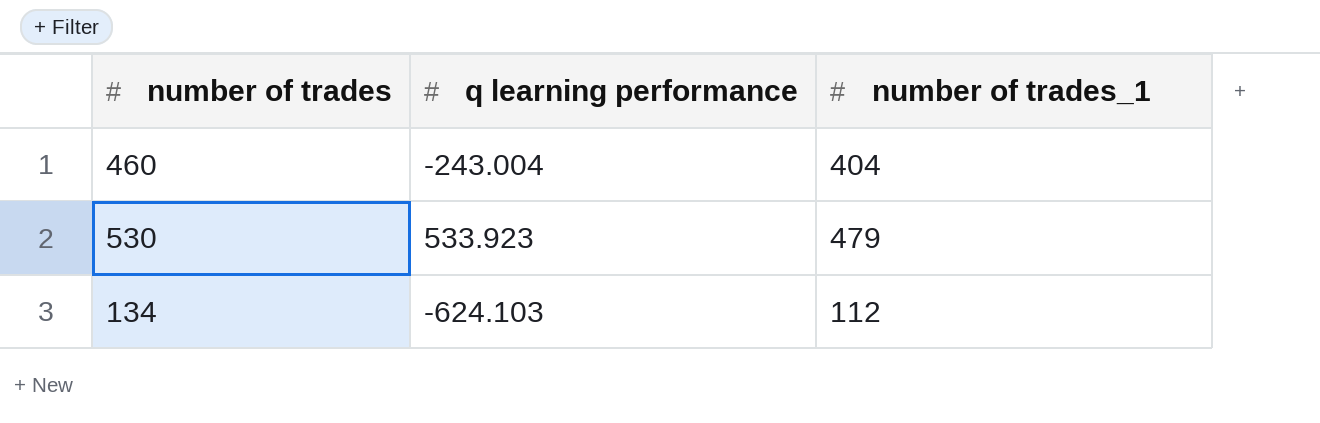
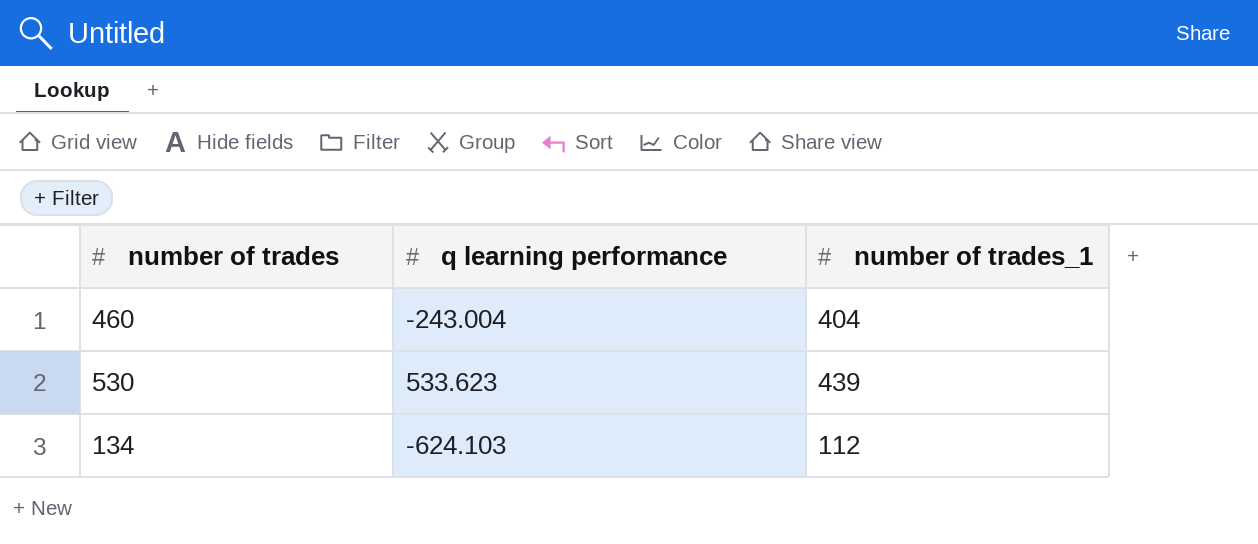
530 | q learning performance: 533.923 -> 533.623
530 | number of trades_1: 479 -> 439

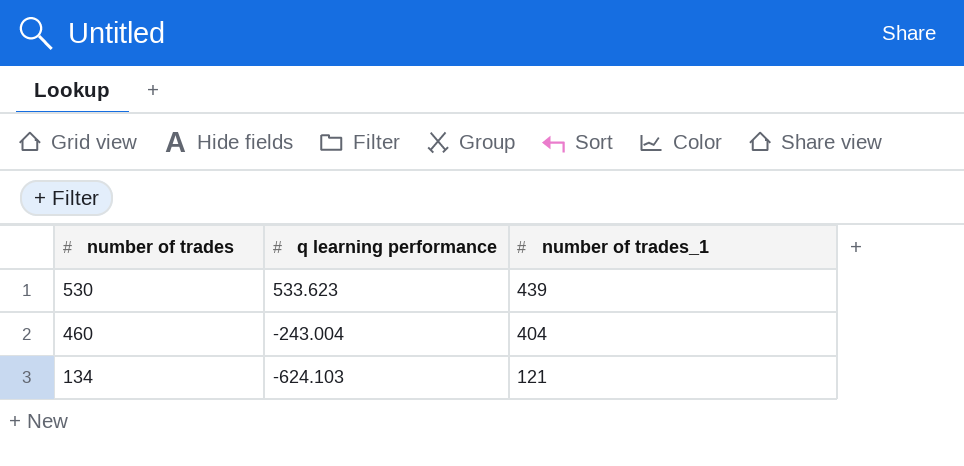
row order: none -> number of trades descending
134 | number of trades_1: 112 -> 121

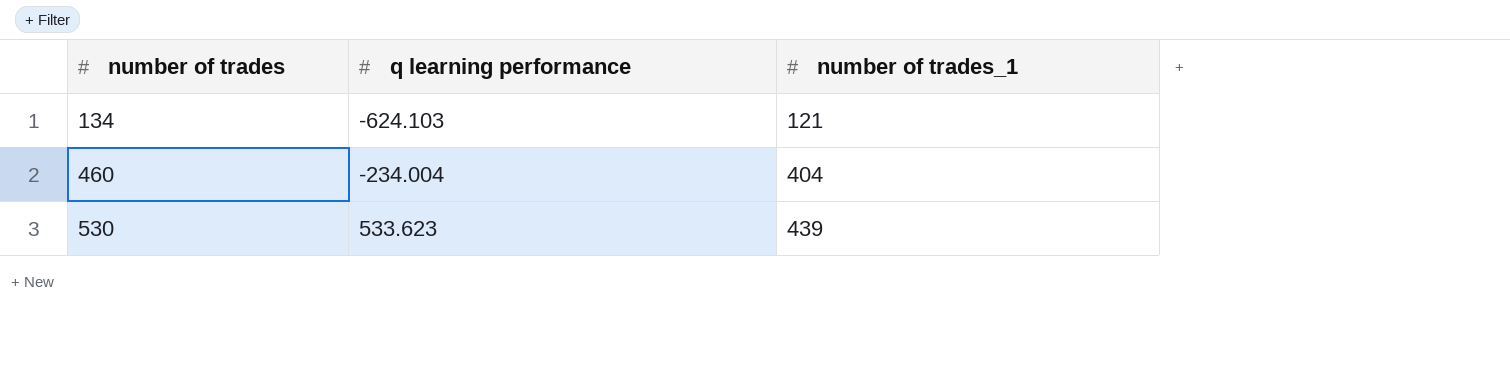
row order: number of trades descending -> number of trades ascending
460 | q learning performance: -243.004 -> -234.004

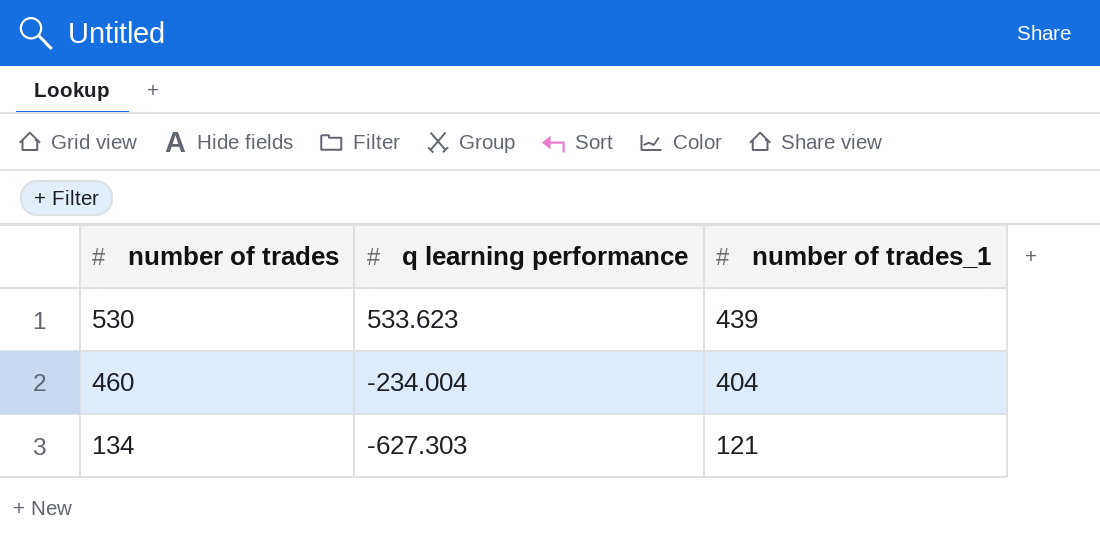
row order: number of trades ascending -> number of trades descending
134 | q learning performance: -624.103 -> -627.303

